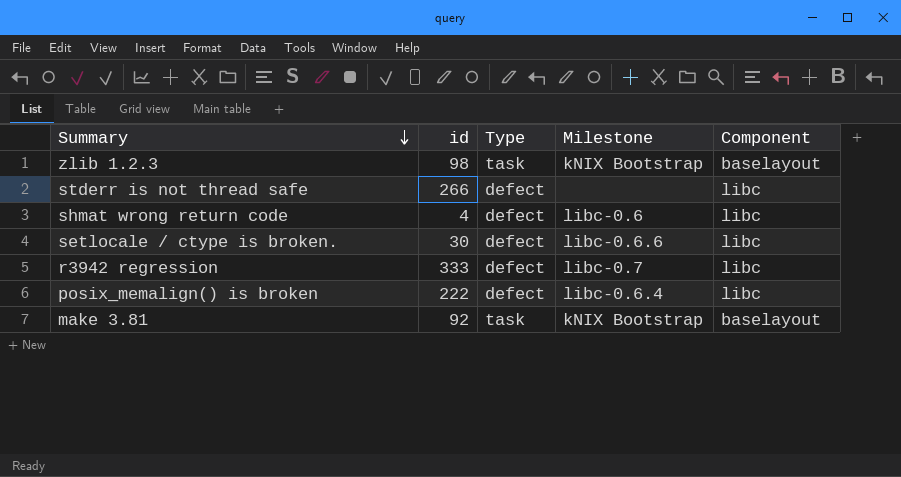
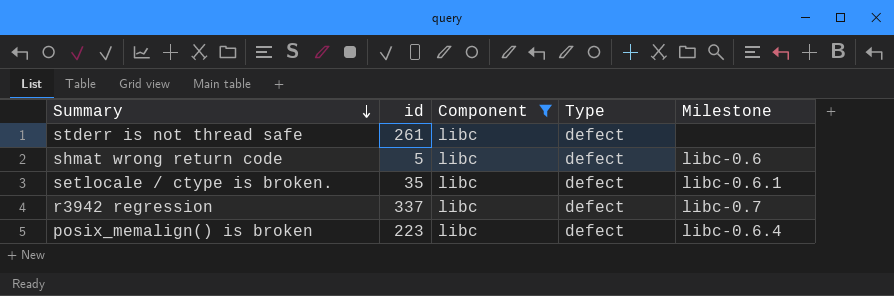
filter: none -> Component = libc
column Component | position: 5 -> 3
stderr is not thread safe | id: 266 -> 261
shmat wrong return code | id: 4 -> 5
setlocale / ctype is broken. | id: 30 -> 35
setlocale / ctype is broken. | Milestone: libc-0.6.6 -> libc-0.6.1
r3942 regression | id: 333 -> 337
posix_memalign() is broken | id: 222 -> 223

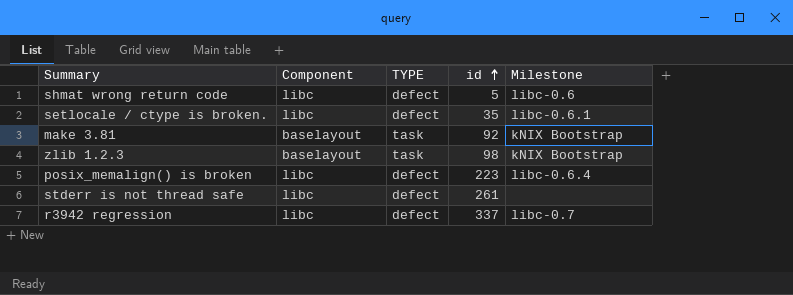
filter: Component = libc -> none
row order: Summary descending -> id ascending
column name: Type -> TYPE
column id | position: 2 -> 4

